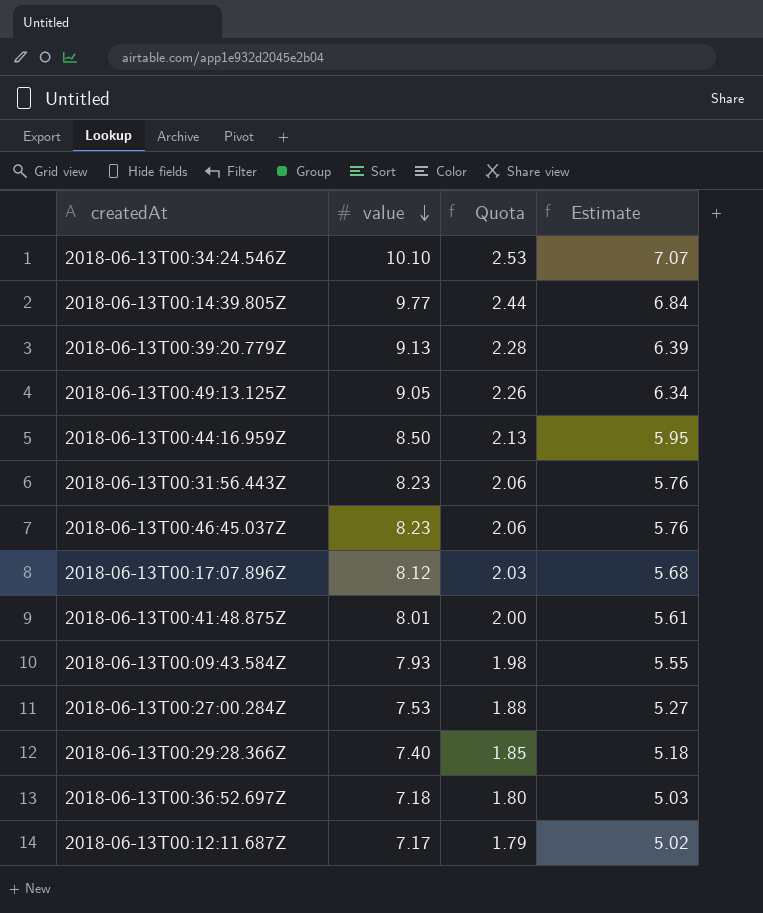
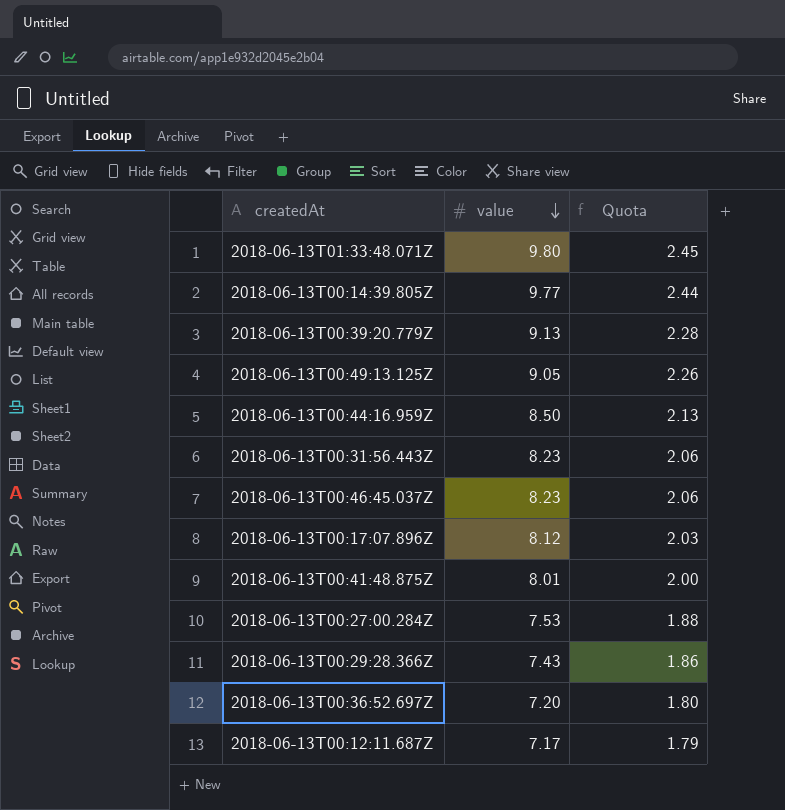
column Estimate | formula: [value] * 0.7 -> none
row 2018-06-13T00:34:24.546Z: 10.10 | 2.53 | 7.07 -> none
row 2018-06-13T00:09:43.584Z: 7.93 | 1.98 | 5.55 -> none
row 2018-06-13T01:33:48.071Z: none -> 9.80 | 2.45
2018-06-13T00:29:28.366Z | value: 7.40 -> 7.43
2018-06-13T00:29:28.366Z | Quota: 1.85 -> 1.86
2018-06-13T00:36:52.697Z | value: 7.18 -> 7.20

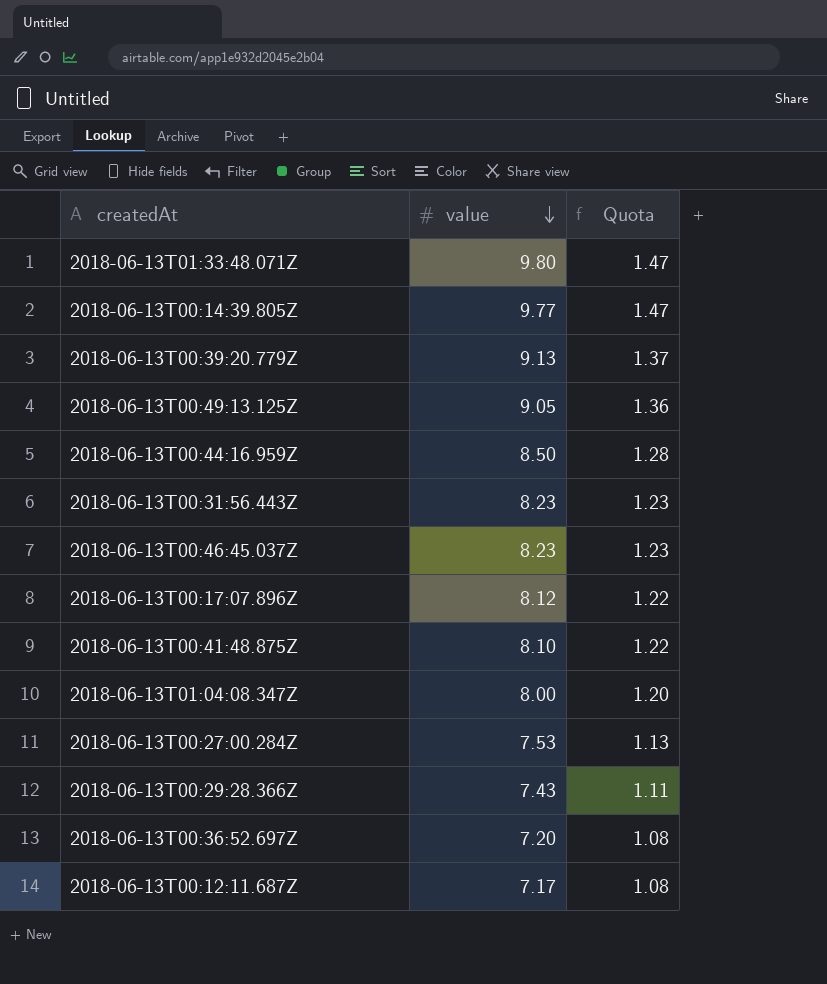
column Quota | formula: [value] * 0.25 -> [value] * 0.15
2018-06-13T00:41:48.875Z | value: 8.01 -> 8.10
row 2018-06-13T01:04:08.347Z: none -> 8.00 | 1.20

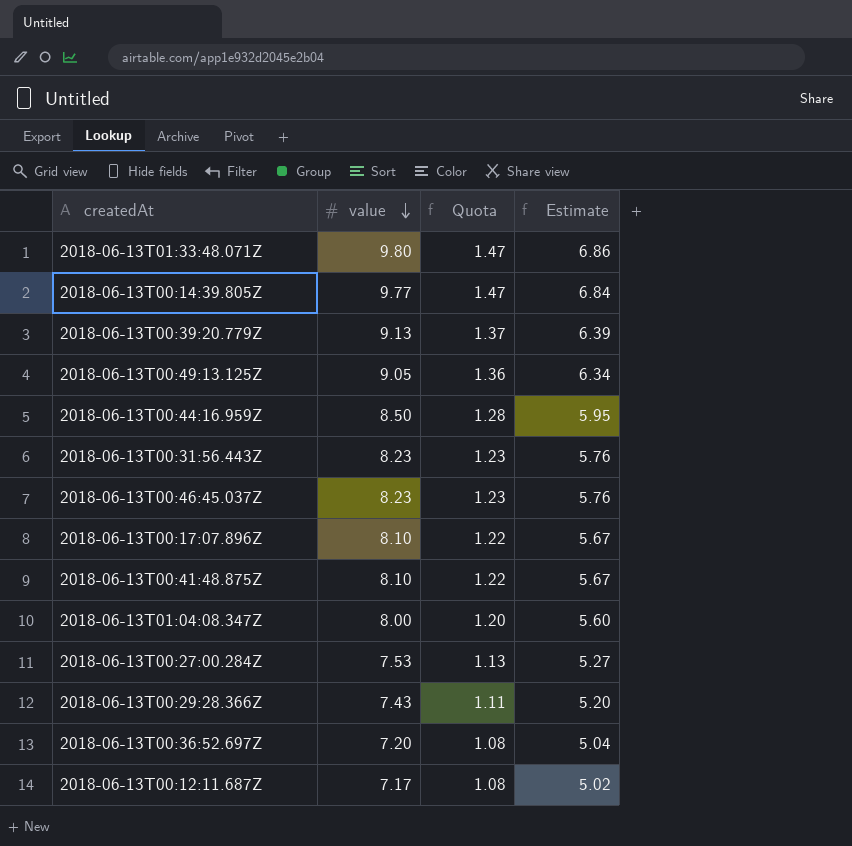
column Estimate | formula: none -> [value] * 0.7
2018-06-13T00:17:07.896Z | value: 8.12 -> 8.10

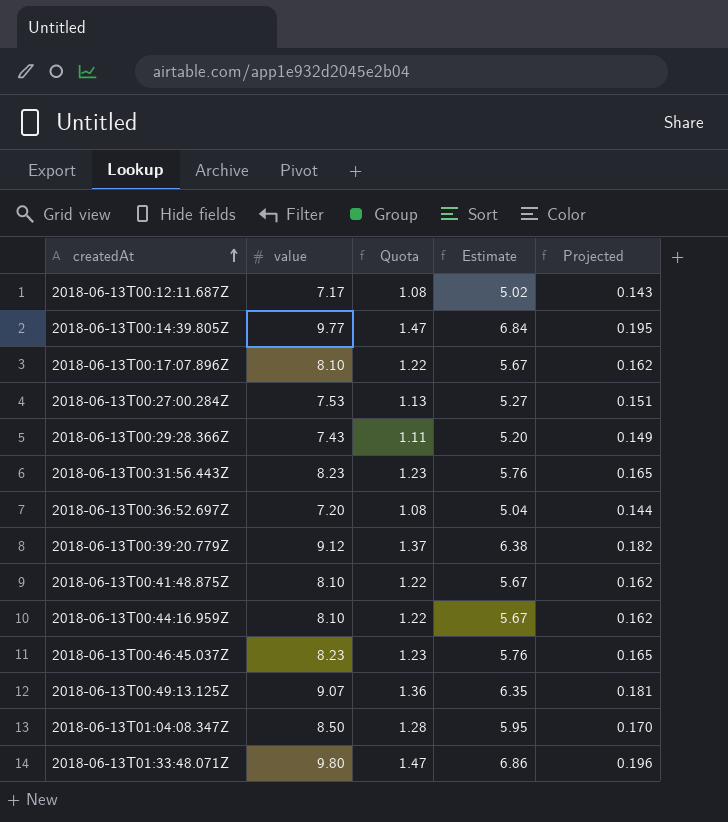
row order: value descending -> createdAt ascending
column Projected | formula: none -> [value] * 0.02
2018-06-13T00:39:20.779Z | value: 9.13 -> 9.12
2018-06-13T00:39:20.779Z | Estimate: 6.39 -> 6.38
2018-06-13T00:44:16.959Z | value: 8.50 -> 8.10
2018-06-13T00:44:16.959Z | Quota: 1.28 -> 1.22
2018-06-13T00:44:16.959Z | Estimate: 5.95 -> 5.67
2018-06-13T00:49:13.125Z | value: 9.05 -> 9.07
2018-06-13T00:49:13.125Z | Estimate: 6.34 -> 6.35
2018-06-13T01:04:08.347Z | value: 8.00 -> 8.50
2018-06-13T01:04:08.347Z | Quota: 1.20 -> 1.28
2018-06-13T01:04:08.347Z | Estimate: 5.60 -> 5.95

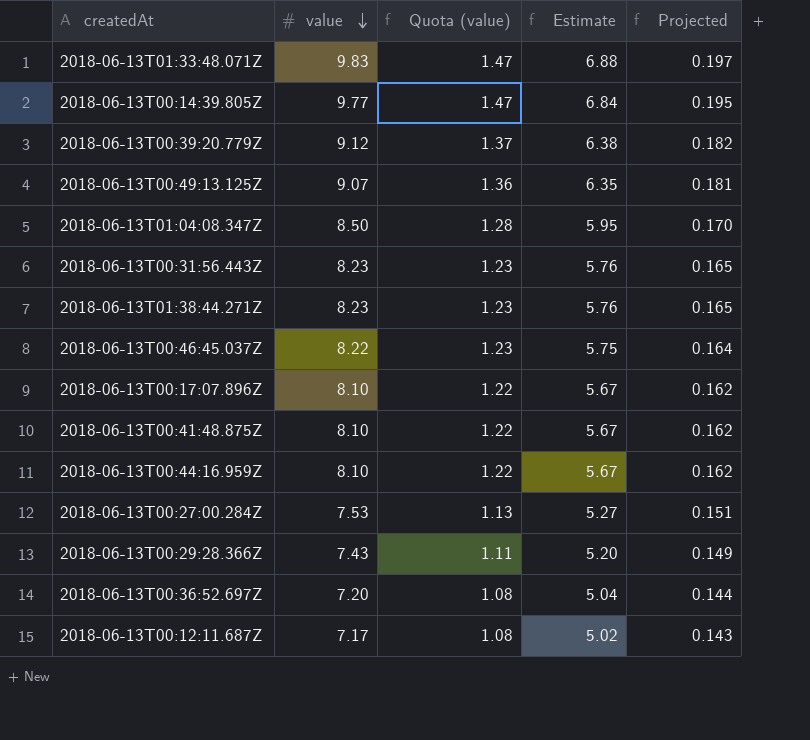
row order: createdAt ascending -> value descending
column name: Quota -> Quota (value)
2018-06-13T01:33:48.071Z | value: 9.80 -> 9.83
2018-06-13T01:33:48.071Z | Estimate: 6.86 -> 6.88
2018-06-13T01:33:48.071Z | Projected: 0.196 -> 0.197
row 2018-06-13T01:38:44.271Z: none -> 8.23 | 1.23 | 5.76 | 0.165
2018-06-13T00:46:45.037Z | value: 8.23 -> 8.22
2018-06-13T00:46:45.037Z | Estimate: 5.76 -> 5.75
2018-06-13T00:46:45.037Z | Projected: 0.165 -> 0.164

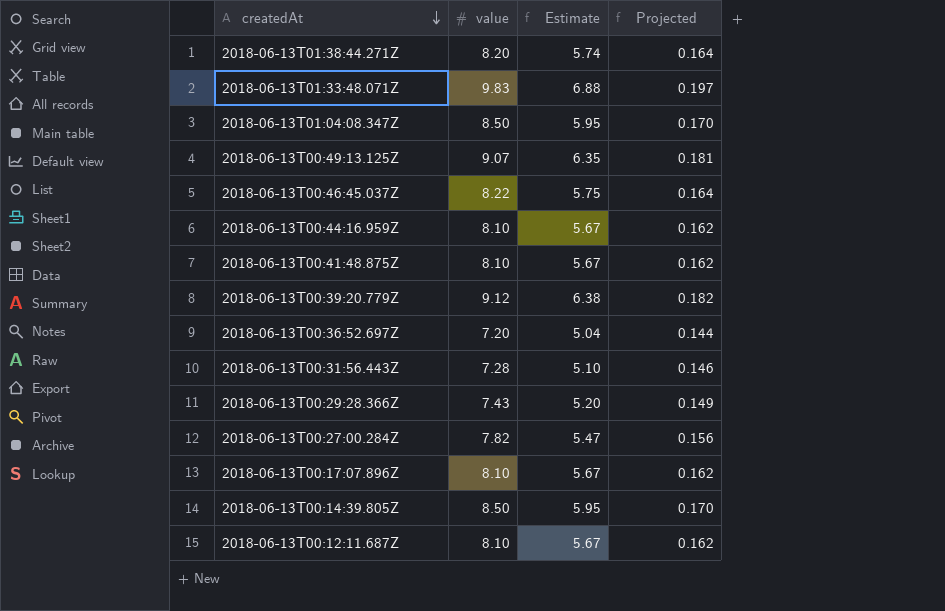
row order: value descending -> createdAt descending
column Quota (value) | formula: [value] * 0.15 -> none
2018-06-13T01:38:44.271Z | value: 8.23 -> 8.20
2018-06-13T01:38:44.271Z | Estimate: 5.76 -> 5.74
2018-06-13T01:38:44.271Z | Projected: 0.165 -> 0.164
2018-06-13T00:31:56.443Z | value: 8.23 -> 7.28
2018-06-13T00:31:56.443Z | Estimate: 5.76 -> 5.10
2018-06-13T00:31:56.443Z | Projected: 0.165 -> 0.146
2018-06-13T00:27:00.284Z | value: 7.53 -> 7.82
2018-06-13T00:27:00.284Z | Estimate: 5.27 -> 5.47
2018-06-13T00:27:00.284Z | Projected: 0.151 -> 0.156
2018-06-13T00:14:39.805Z | value: 9.77 -> 8.50
2018-06-13T00:14:39.805Z | Estimate: 6.84 -> 5.95
2018-06-13T00:14:39.805Z | Projected: 0.195 -> 0.170
2018-06-13T00:12:11.687Z | value: 7.17 -> 8.10
2018-06-13T00:12:11.687Z | Estimate: 5.02 -> 5.67
2018-06-13T00:12:11.687Z | Projected: 0.143 -> 0.162

